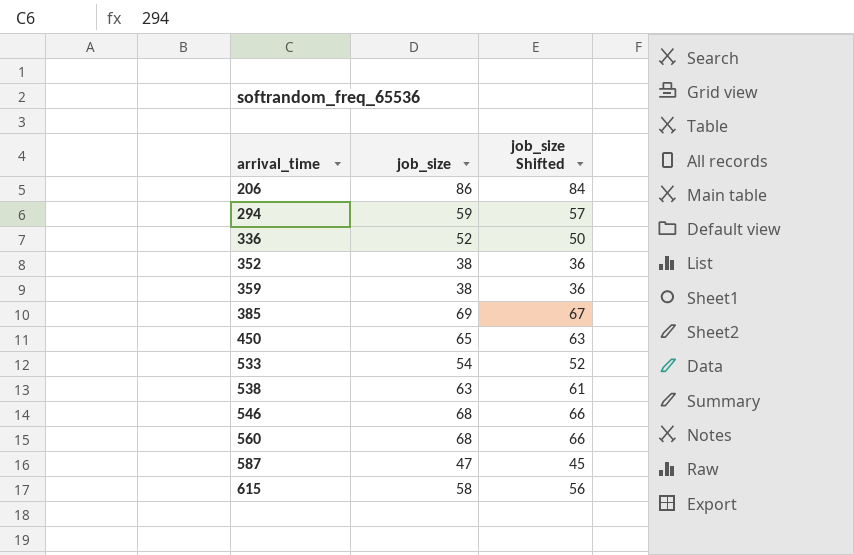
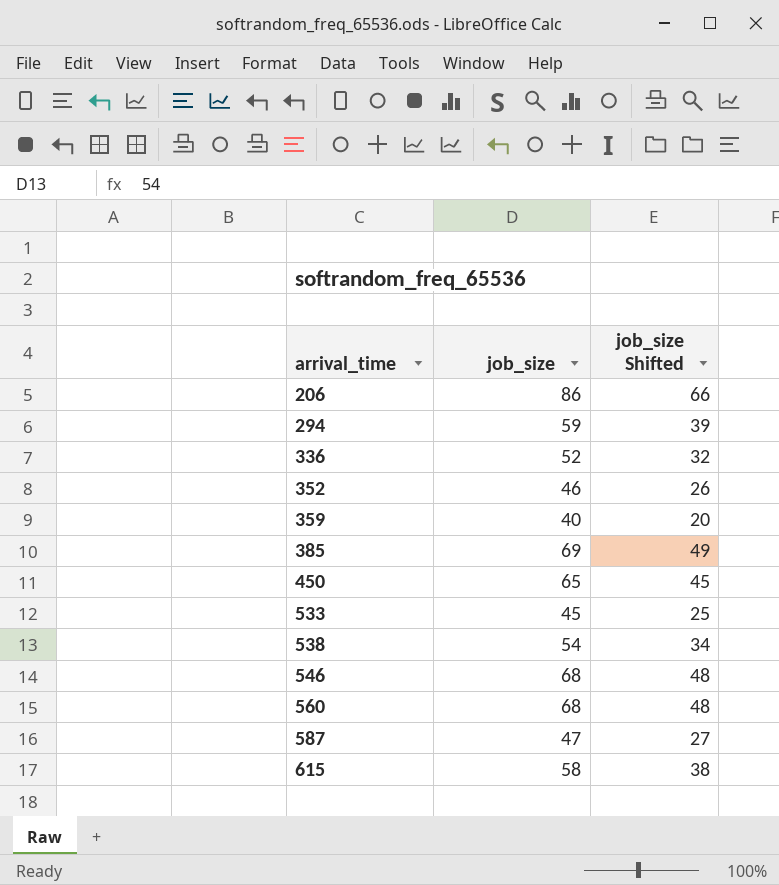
column job_size Shifted | formula: [job_size] - 2 -> [job_size] - 20
352 | job_size: 38 -> 46
359 | job_size: 38 -> 40
533 | job_size: 54 -> 45
538 | job_size: 63 -> 54

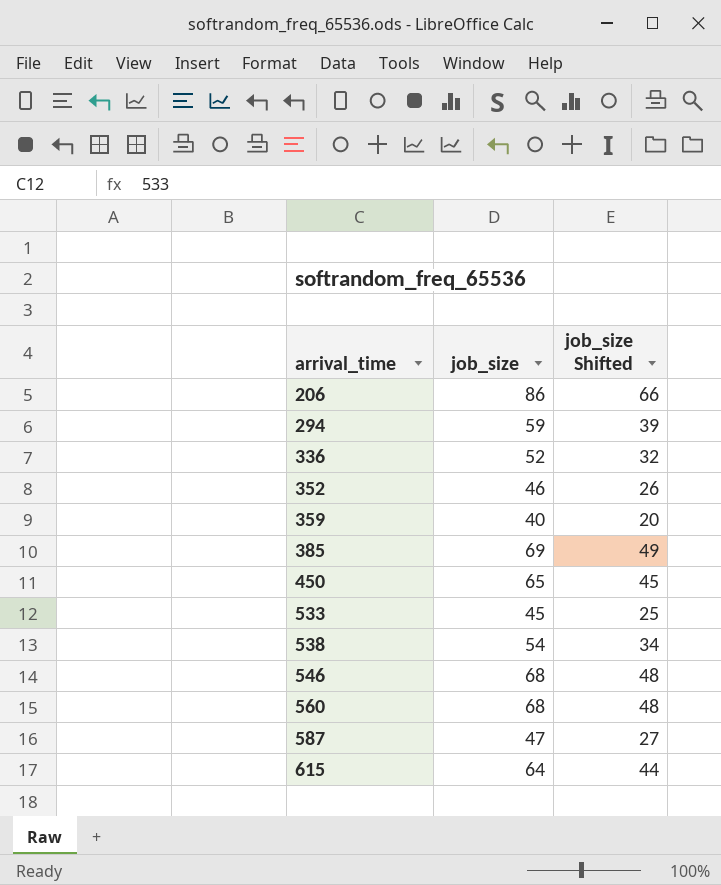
615 | job_size: 58 -> 64
615 | job_size Shifted: 38 -> 44

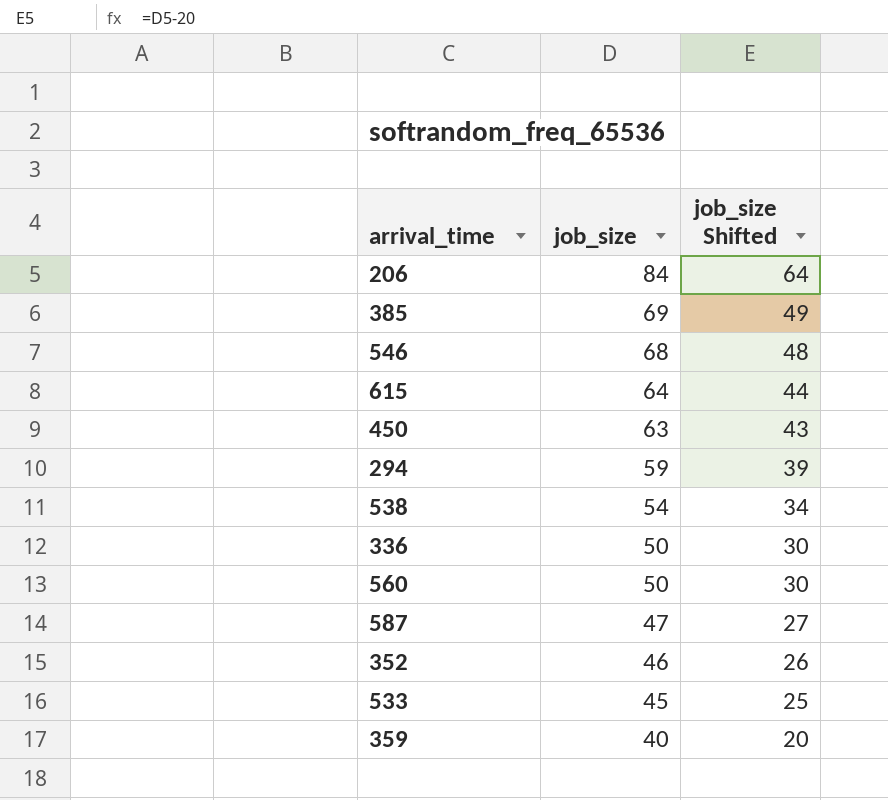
row order: arrival_time ascending -> job_size descending
206 | job_size: 86 -> 84
206 | job_size Shifted: 66 -> 64
450 | job_size: 65 -> 63
450 | job_size Shifted: 45 -> 43
336 | job_size: 52 -> 50
336 | job_size Shifted: 32 -> 30
560 | job_size: 68 -> 50
560 | job_size Shifted: 48 -> 30

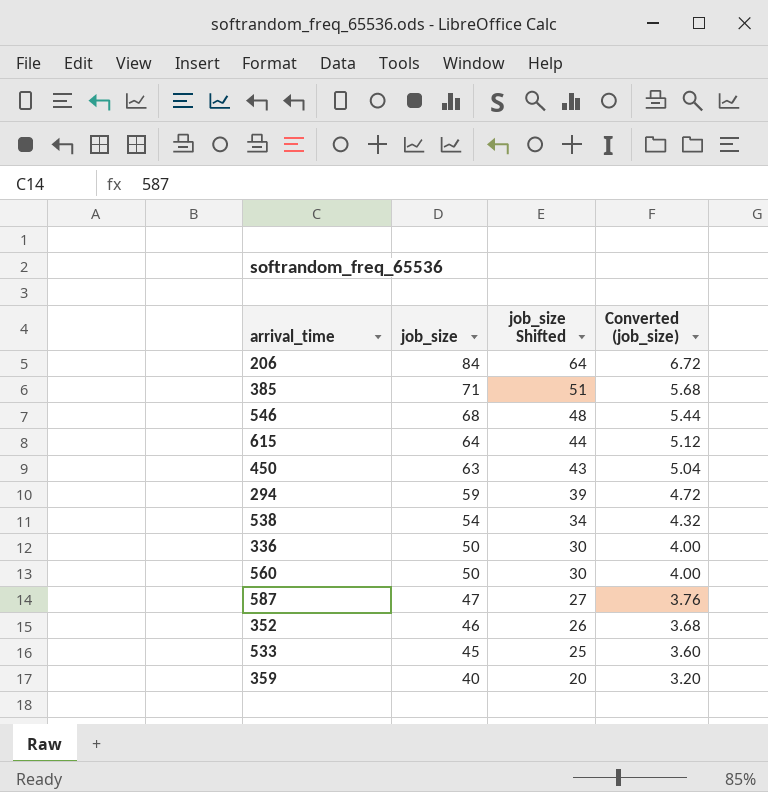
column Converted (job_size) | formula: none -> [job_size] * 0.08
385 | job_size: 69 -> 71
385 | job_size Shifted: 49 -> 51

